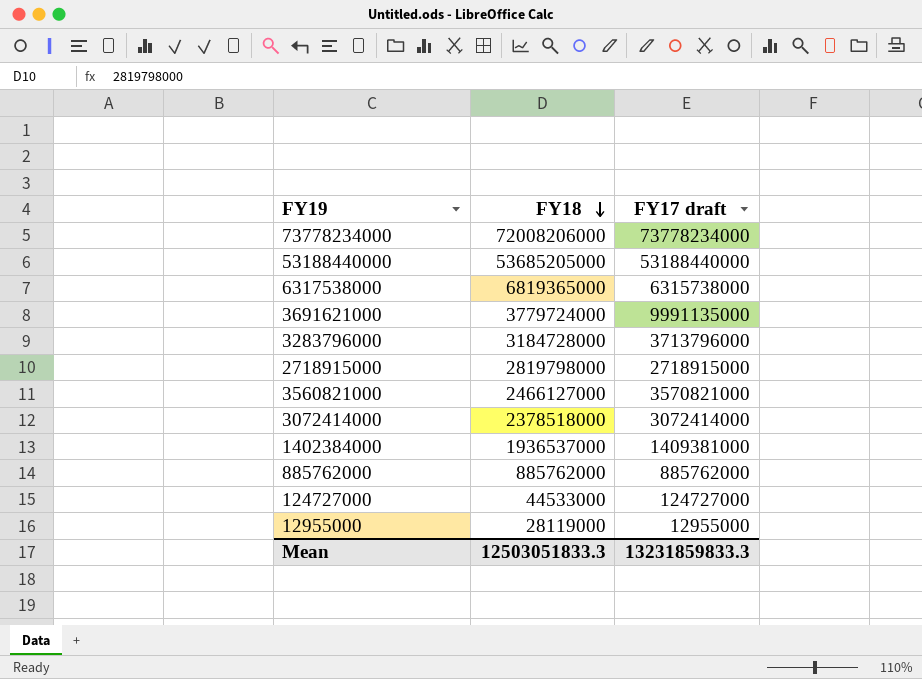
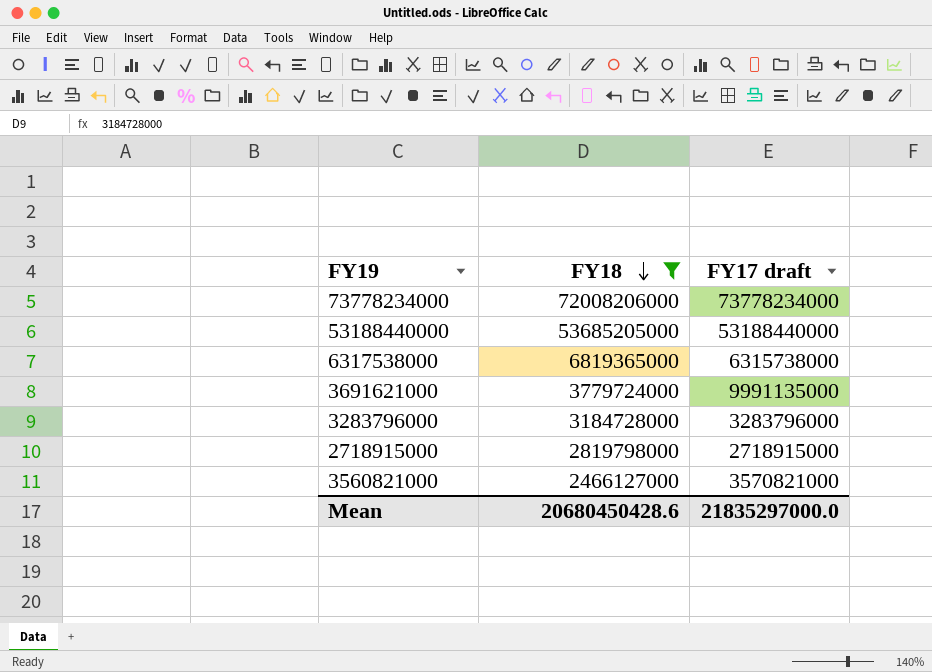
filter: none -> FY18 >= 2466127000
3283796000 | FY17 draft: 3713796000 -> 3283796000
Mean | FY18: 12503051833.3 -> 20680450428.6
Mean | FY17 draft: 13231859833.3 -> 21835297000.0

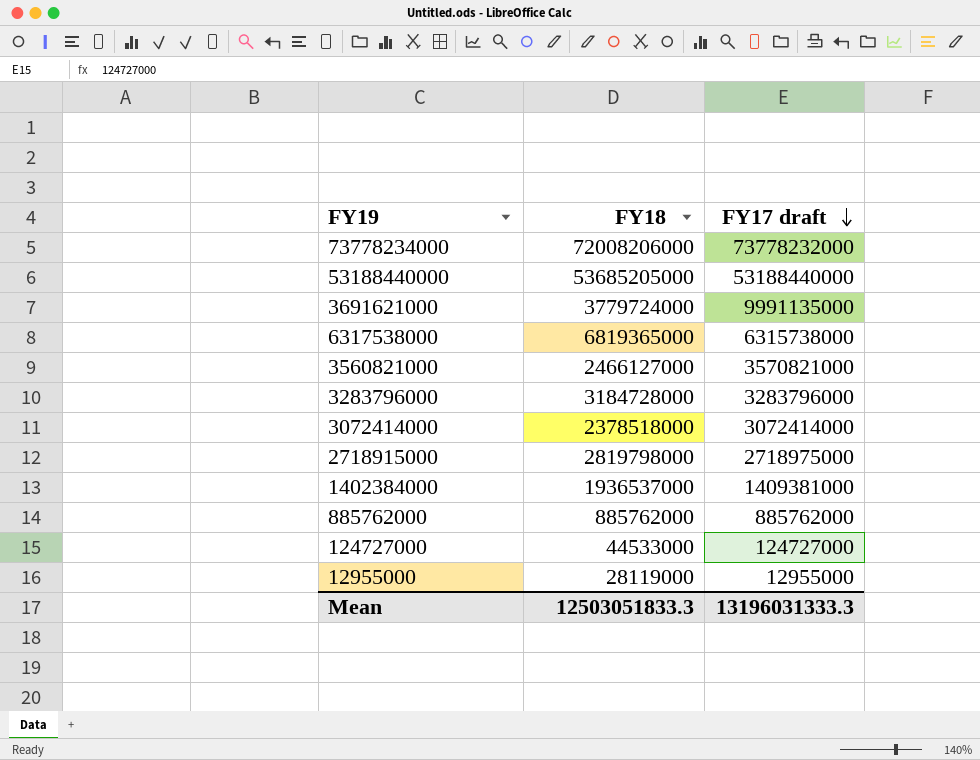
filter: FY18 >= 2466127000 -> none
row order: FY18 descending -> FY17 draft descending
73778234000 | FY17 draft: 73778234000 -> 73778232000
2718915000 | FY17 draft: 2718915000 -> 2718975000
Mean | FY18: 20680450428.6 -> 12503051833.3
Mean | FY17 draft: 21835297000.0 -> 13196031333.3

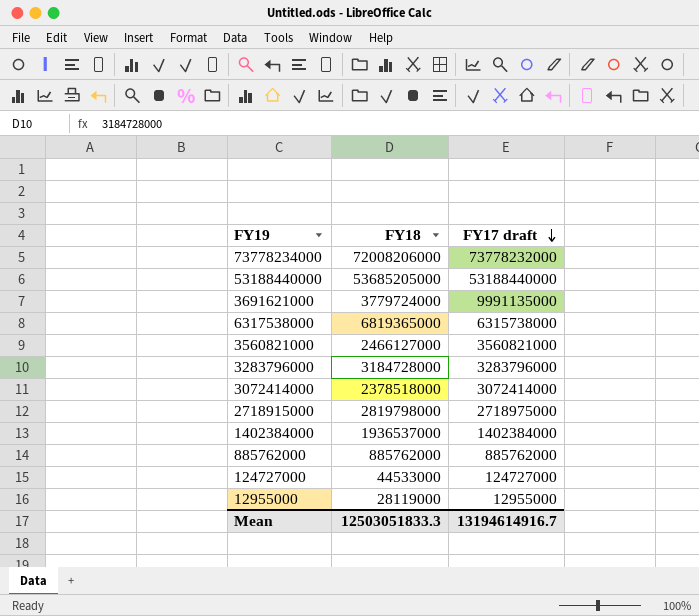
3560821000 | FY17 draft: 3570821000 -> 3560821000
1402384000 | FY17 draft: 1409381000 -> 1402384000
Mean | FY17 draft: 13196031333.3 -> 13194614916.7

